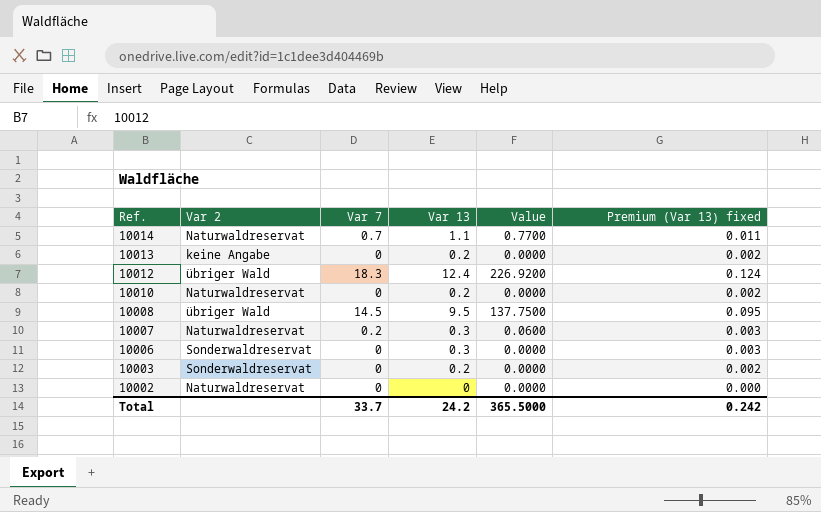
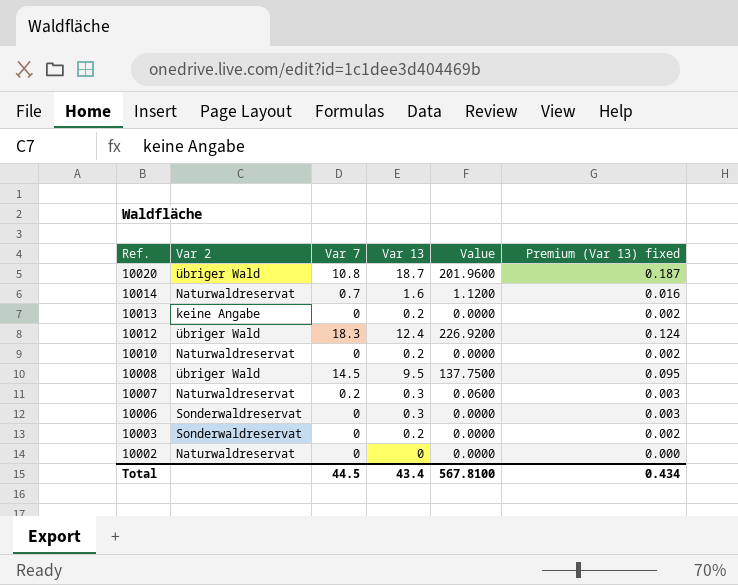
row 10020: none -> übriger Wald | 10.8 | 18.7 | 201.9600 | 0.187
10014 | Var 13: 1.1 -> 1.6
10014 | Value: 0.7700 -> 1.1200
10014 | Premium (Var 13) fixed: 0.011 -> 0.016
Total | Var 7: 33.7 -> 44.5
Total | Var 13: 24.2 -> 43.4
Total | Value: 365.5000 -> 567.8100
Total | Premium (Var 13) fixed: 0.242 -> 0.434

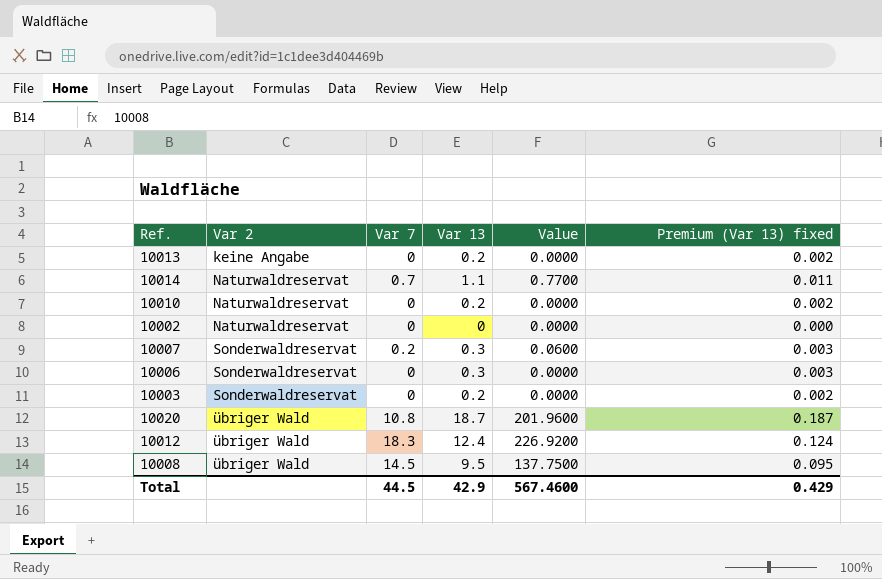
row order: Ref. descending -> Var 2 ascending
10014 | Var 13: 1.6 -> 1.1
10014 | Value: 1.1200 -> 0.7700
10014 | Premium (Var 13) fixed: 0.016 -> 0.011
10007 | Var 2: Naturwaldreservat -> Sonderwaldreservat
Total | Var 13: 43.4 -> 42.9
Total | Value: 567.8100 -> 567.4600
Total | Premium (Var 13) fixed: 0.434 -> 0.429

